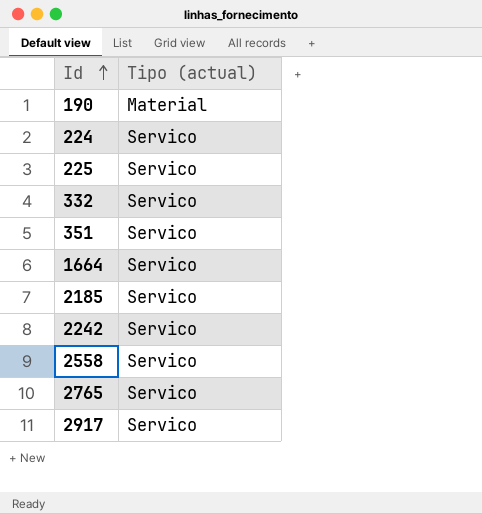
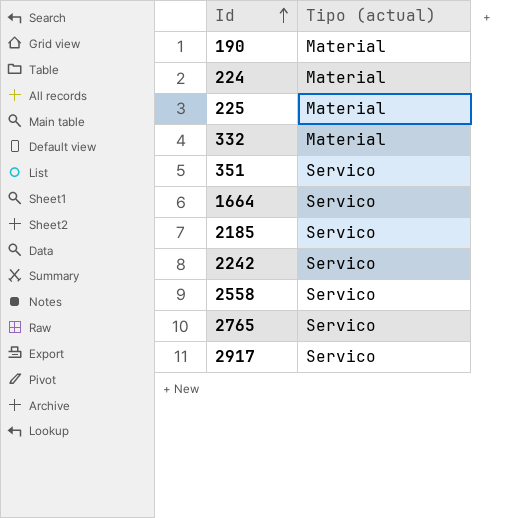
224 | Tipo (actual): Servico -> Material
225 | Tipo (actual): Servico -> Material
332 | Tipo (actual): Servico -> Material

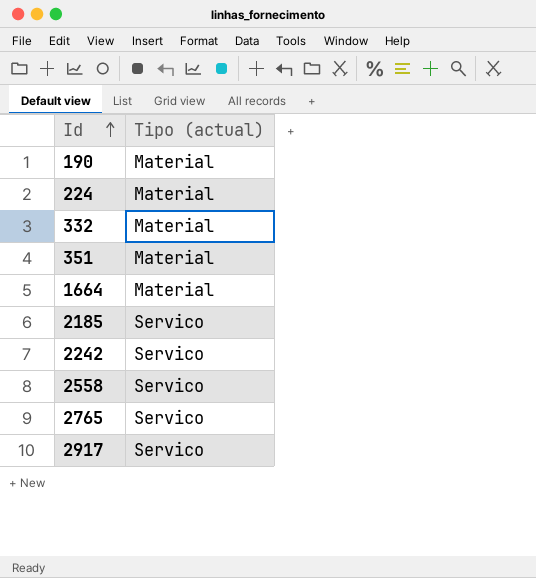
row 225: Material -> none
351 | Tipo (actual): Servico -> Material
1664 | Tipo (actual): Servico -> Material

